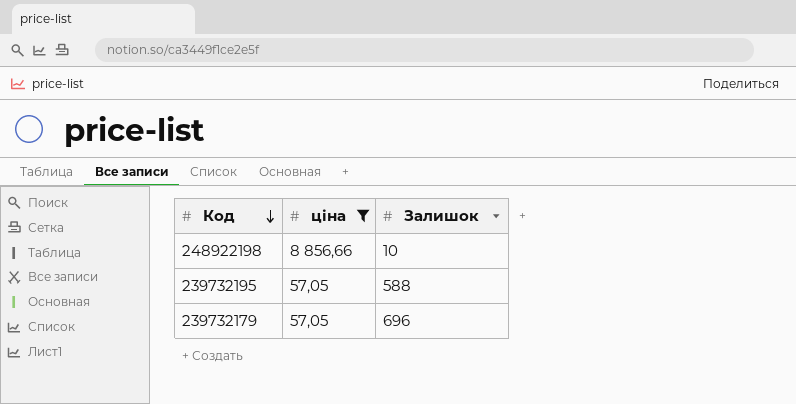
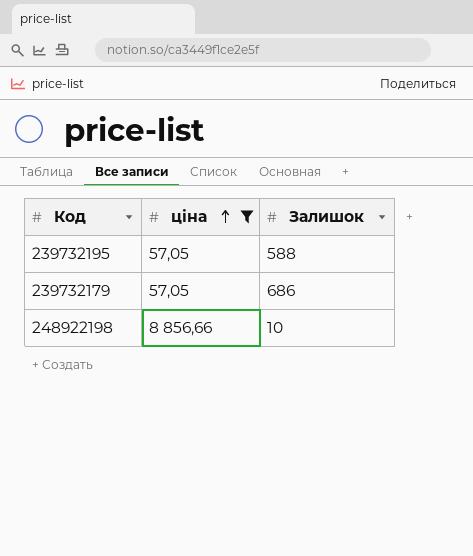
row order: Код descending -> ціна ascending
239732179 | Залишок: 696 -> 686

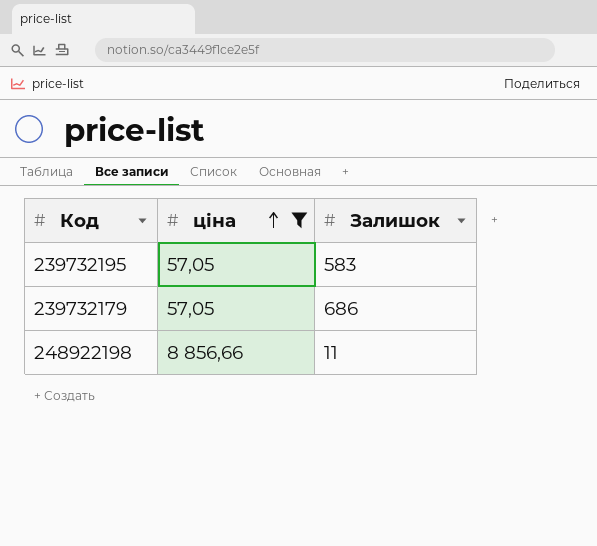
239732195 | Залишок: 588 -> 583
248922198 | Залишок: 10 -> 11

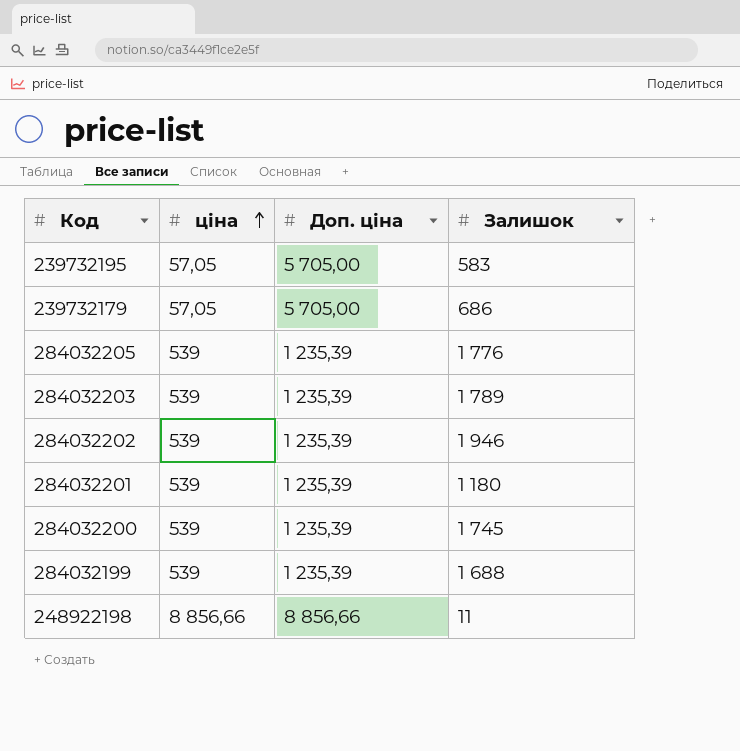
filter: ціна != 539 -> none
column Доп. ціна | position: none -> 3

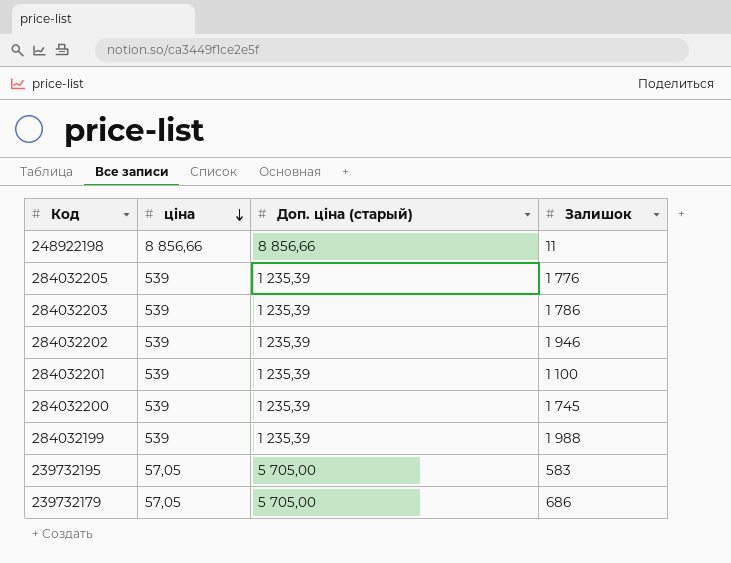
row order: ціна ascending -> ціна descending
column name: Доп. ціна -> Доп. ціна (старый)
284032203 | Залишок: 1 789 -> 1 786
284032201 | Залишок: 1 180 -> 1 100
284032199 | Залишок: 1 688 -> 1 988

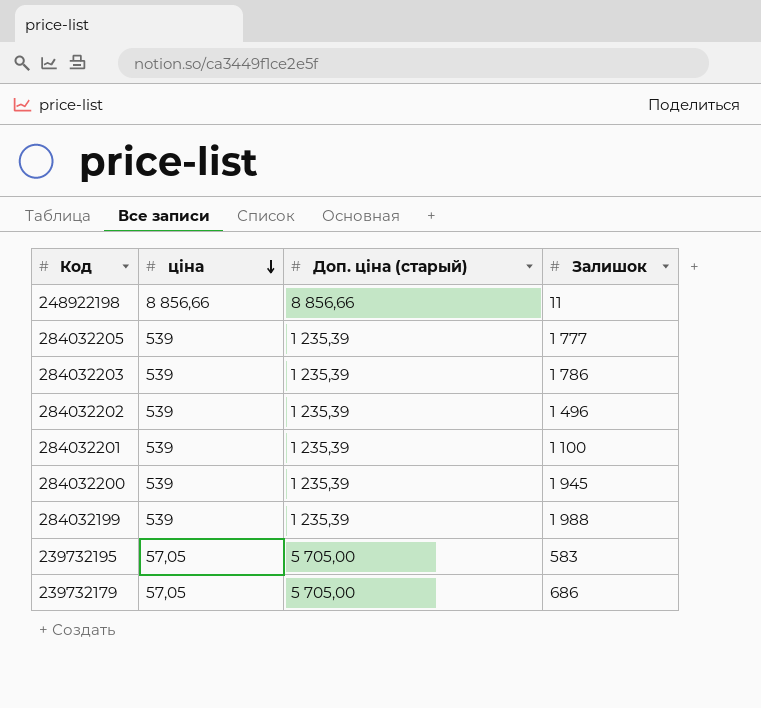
284032205 | Залишок: 1 776 -> 1 777
284032202 | Залишок: 1 946 -> 1 496
284032200 | Залишок: 1 745 -> 1 945

